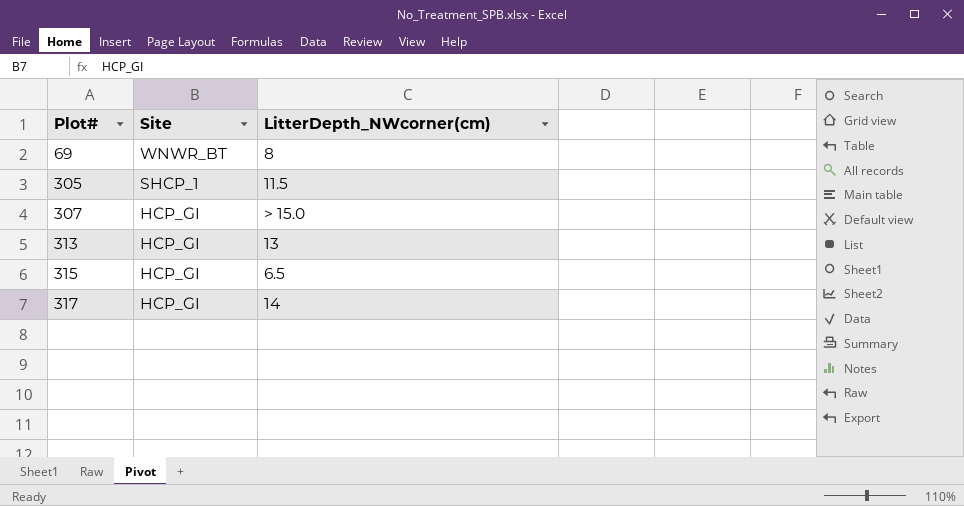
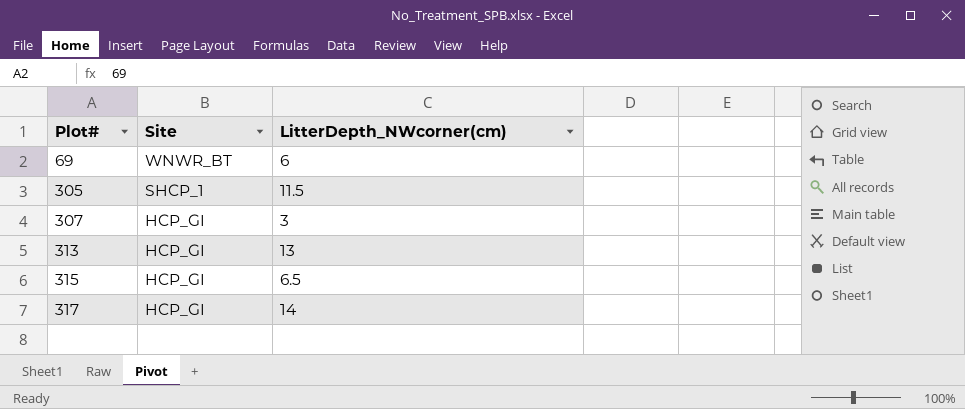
69 | LitterDepth_NWcorner(cm): 8 -> 6
307 | LitterDepth_NWcorner(cm): > 15.0 -> 3

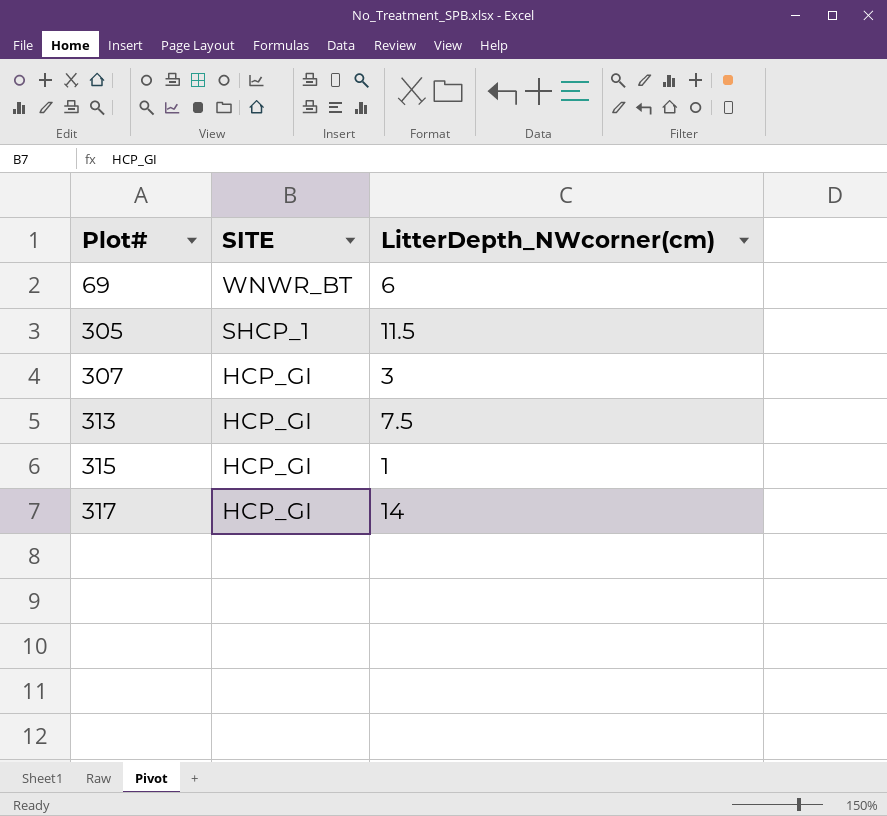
column name: Site -> SITE
313 | LitterDepth_NWcorner(cm): 13 -> 7.5
315 | LitterDepth_NWcorner(cm): 6.5 -> 1

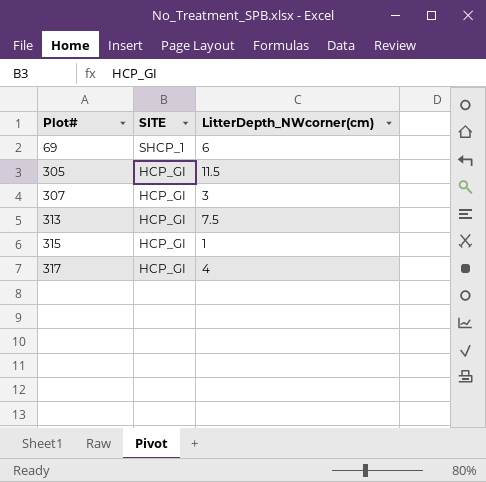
69 | SITE: WNWR_BT -> SHCP_1
305 | SITE: SHCP_1 -> HCP_GI
317 | LitterDepth_NWcorner(cm): 14 -> 4

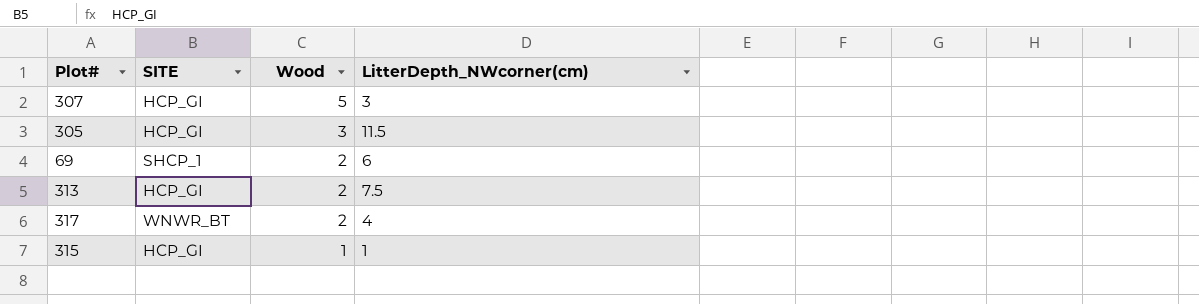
row order: Plot# ascending -> Wood descending
column Wood | position: none -> 3
317 | SITE: HCP_GI -> WNWR_BT

